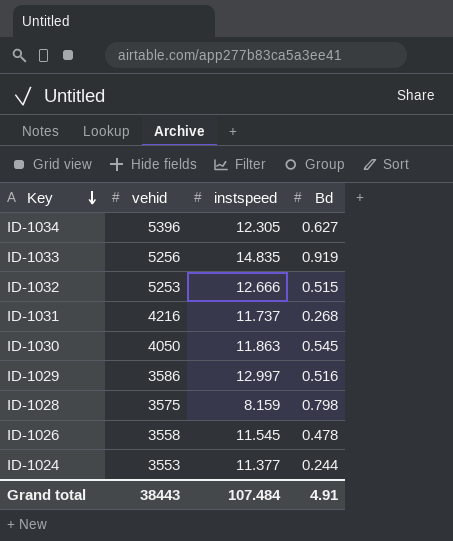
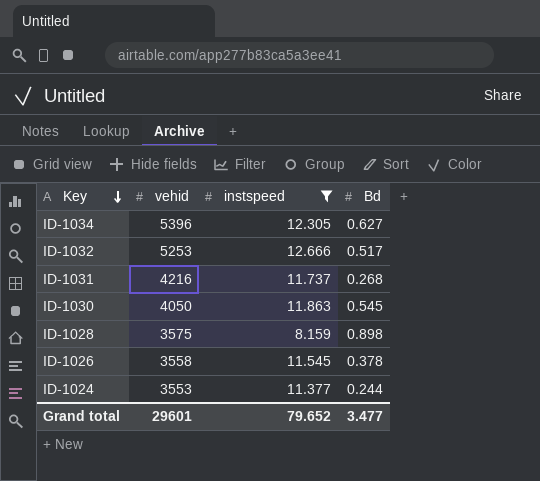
filter: none -> instspeed <= 12.666
ID-1032 | Bd: 0.515 -> 0.517
ID-1028 | Bd: 0.798 -> 0.898
ID-1026 | Bd: 0.478 -> 0.378
Grand total | vehid: 38443 -> 29601
Grand total | instspeed: 107.484 -> 79.652
Grand total | Bd: 4.91 -> 3.477

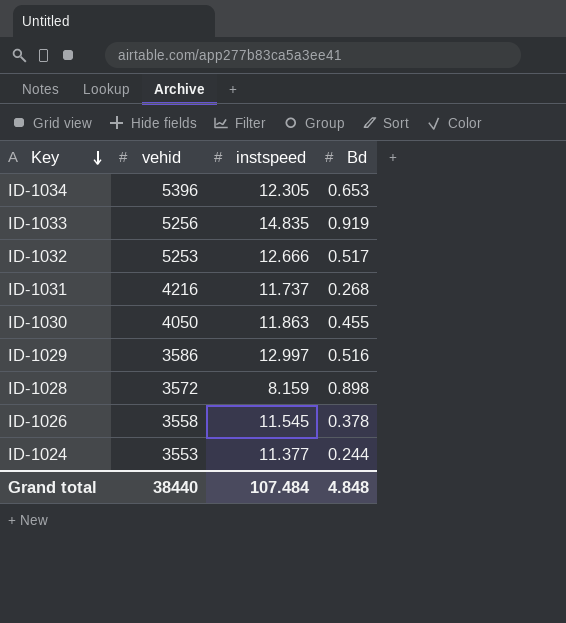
filter: instspeed <= 12.666 -> none
ID-1034 | Bd: 0.627 -> 0.653
ID-1030 | Bd: 0.545 -> 0.455
ID-1028 | vehid: 3575 -> 3572
Grand total | vehid: 29601 -> 38440
Grand total | instspeed: 79.652 -> 107.484
Grand total | Bd: 3.477 -> 4.848

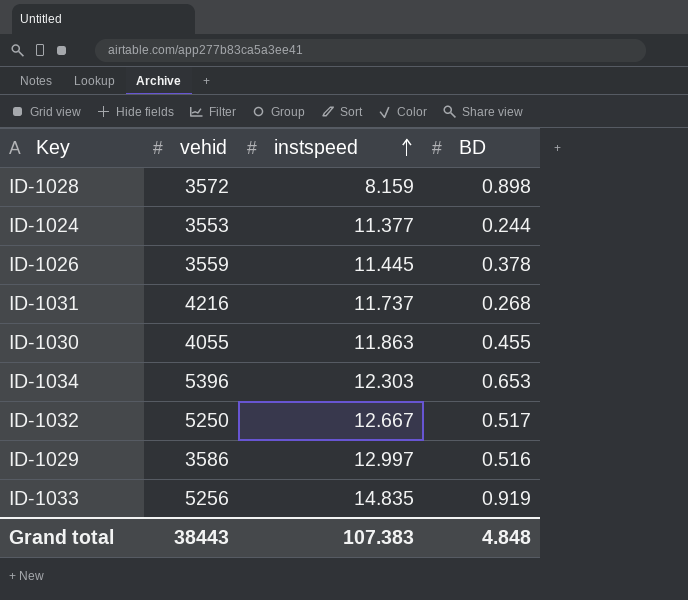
row order: Key descending -> instspeed ascending
column name: Bd -> BD
ID-1026 | vehid: 3558 -> 3559
ID-1026 | instspeed: 11.545 -> 11.445
ID-1030 | vehid: 4050 -> 4055
ID-1034 | instspeed: 12.305 -> 12.303
ID-1032 | vehid: 5253 -> 5250
ID-1032 | instspeed: 12.666 -> 12.667
Grand total | vehid: 38440 -> 38443
Grand total | instspeed: 107.484 -> 107.383

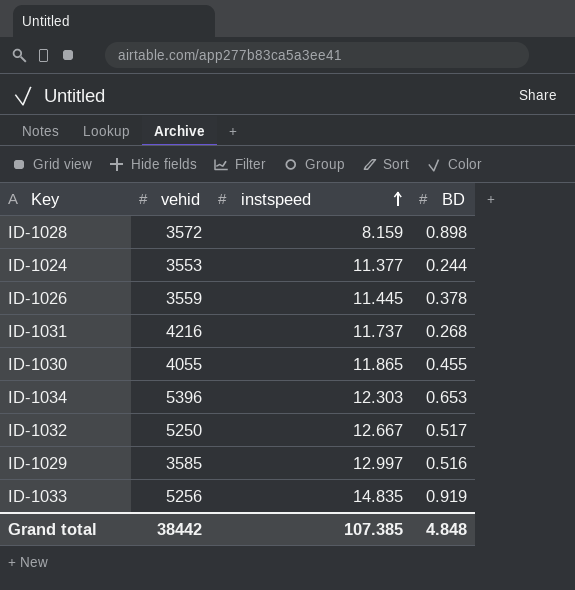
ID-1030 | instspeed: 11.863 -> 11.865
ID-1029 | vehid: 3586 -> 3585
Grand total | vehid: 38443 -> 38442
Grand total | instspeed: 107.383 -> 107.385

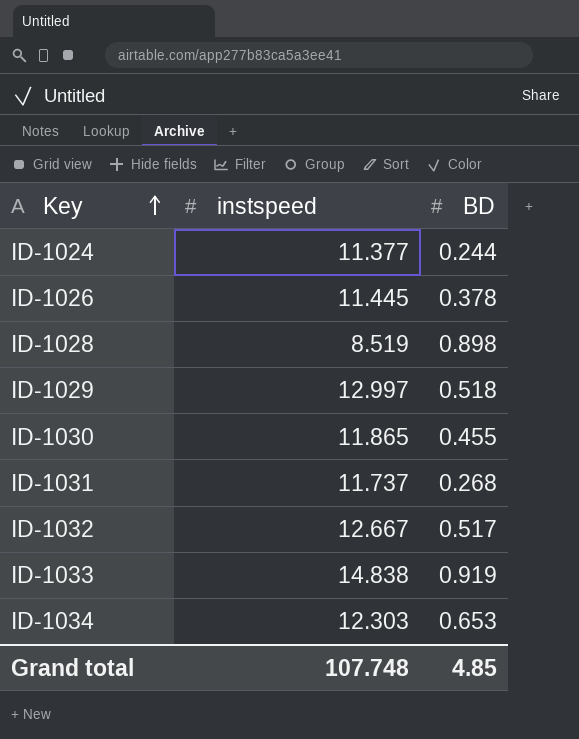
row order: instspeed ascending -> Key ascending
column vehid | position: 2 -> none
ID-1028 | instspeed: 8.159 -> 8.519
ID-1029 | BD: 0.516 -> 0.518
ID-1033 | instspeed: 14.835 -> 14.838
Grand total | instspeed: 107.385 -> 107.748
Grand total | BD: 4.848 -> 4.85

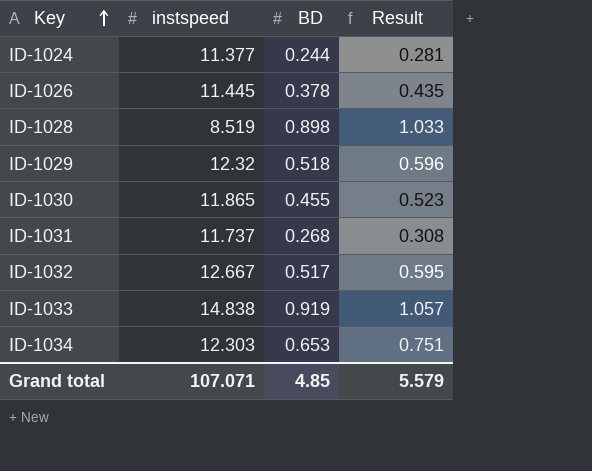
column Result | formula: none -> [BD] * 1.15
ID-1029 | instspeed: 12.997 -> 12.32
Grand total | instspeed: 107.748 -> 107.071

